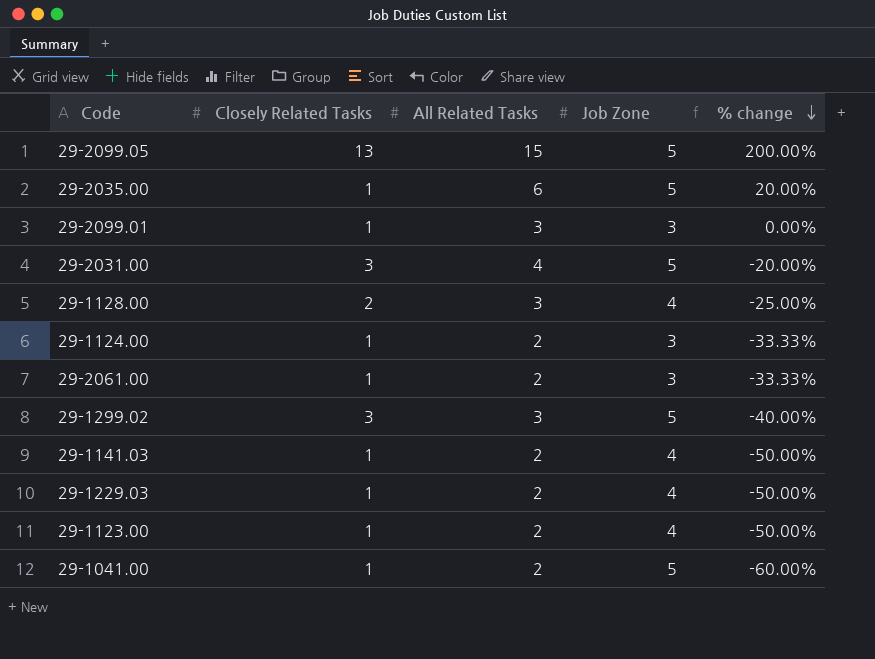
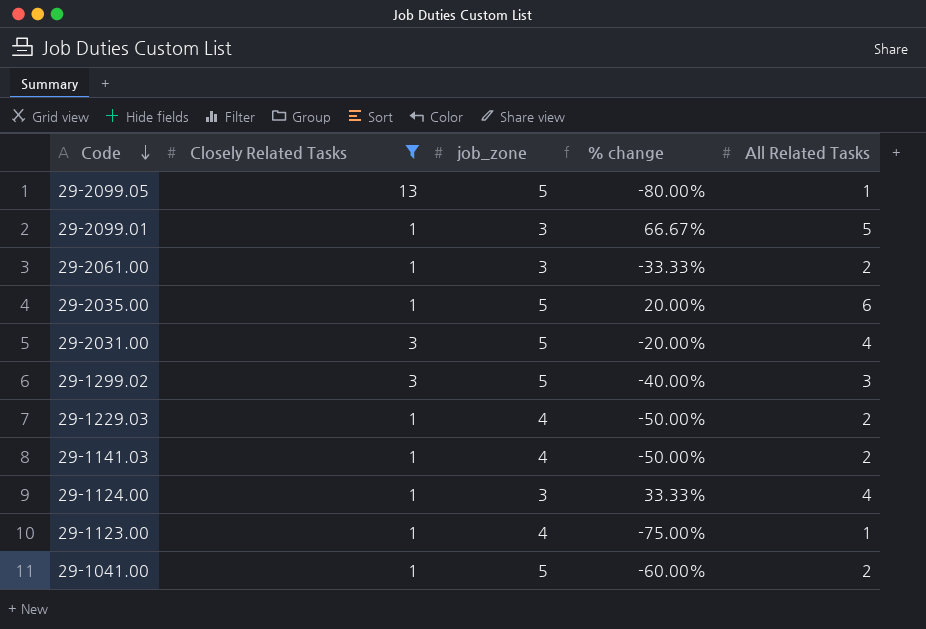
filter: none -> Closely Related Tasks != 2
row order: % change descending -> Code descending
column name: Job Zone -> job_zone
column All Related Tasks | position: 3 -> 5
29-2099.05 | % change: 200.00% -> -80.00%
29-2099.05 | All Related Tasks: 15 -> 1
29-2099.01 | % change: 0.00% -> 66.67%
29-2099.01 | All Related Tasks: 3 -> 5
29-1124.00 | % change: -33.33% -> 33.33%
29-1124.00 | All Related Tasks: 2 -> 4
29-1123.00 | % change: -50.00% -> -75.00%
29-1123.00 | All Related Tasks: 2 -> 1

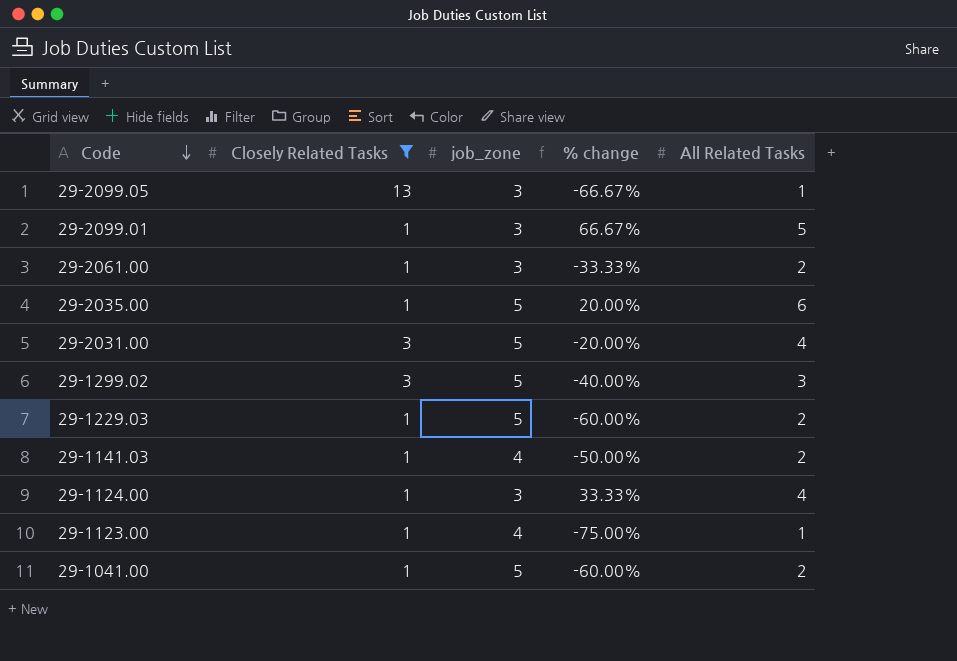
29-2099.05 | job_zone: 5 -> 3
29-2099.05 | % change: -80.00% -> -66.67%
29-1229.03 | job_zone: 4 -> 5
29-1229.03 | % change: -50.00% -> -60.00%

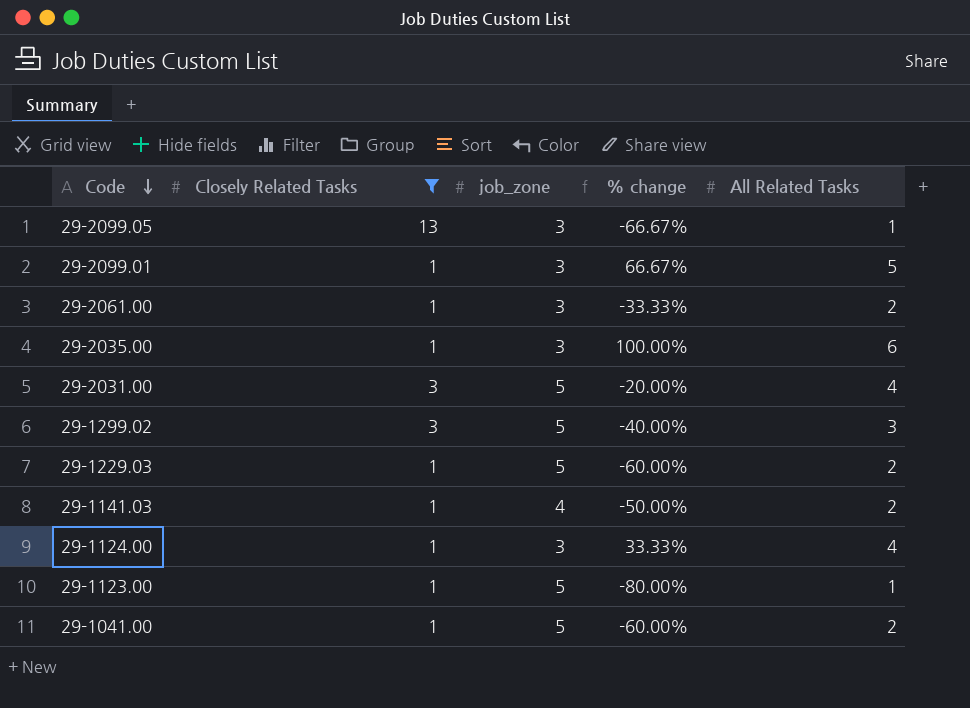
29-2035.00 | job_zone: 5 -> 3
29-2035.00 | % change: 20.00% -> 100.00%
29-1123.00 | job_zone: 4 -> 5
29-1123.00 | % change: -75.00% -> -80.00%

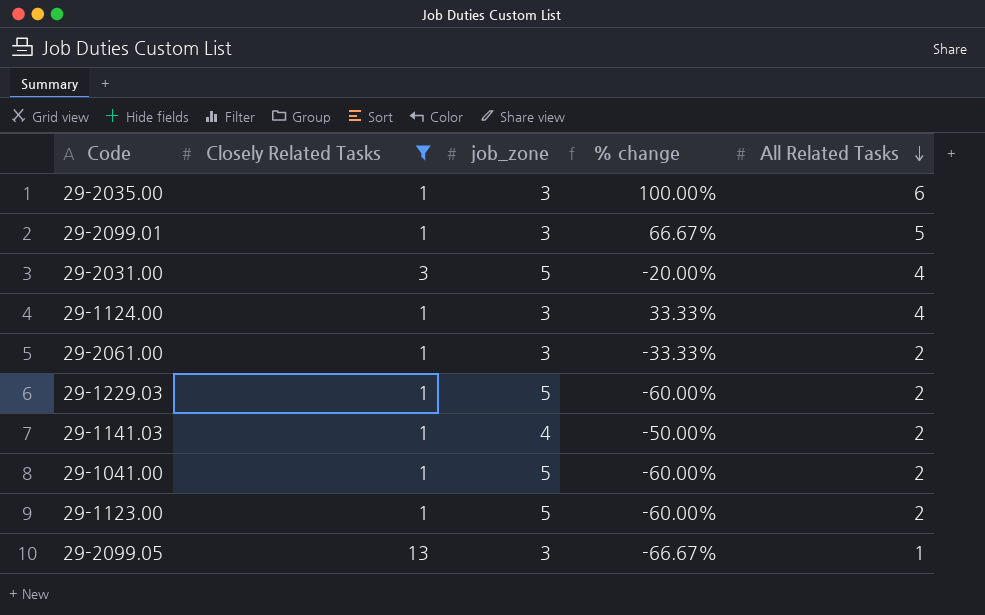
row order: Code descending -> All Related Tasks descending
row 29-1299.02: 3 | 5 | -40.00% | 3 -> none
29-1123.00 | % change: -80.00% -> -60.00%
29-1123.00 | All Related Tasks: 1 -> 2

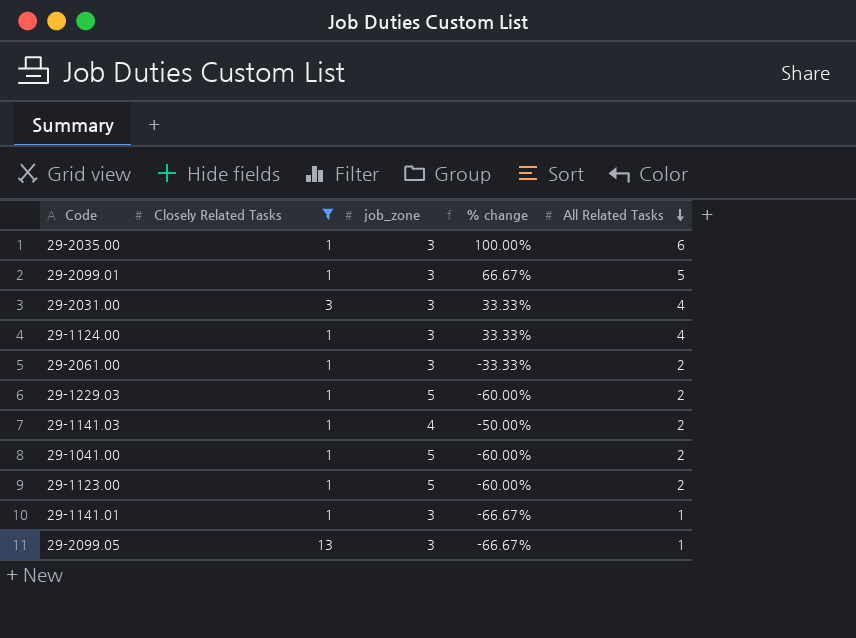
29-2031.00 | job_zone: 5 -> 3
29-2031.00 | % change: -20.00% -> 33.33%
row 29-1141.01: none -> 1 | 3 | -66.67% | 1

